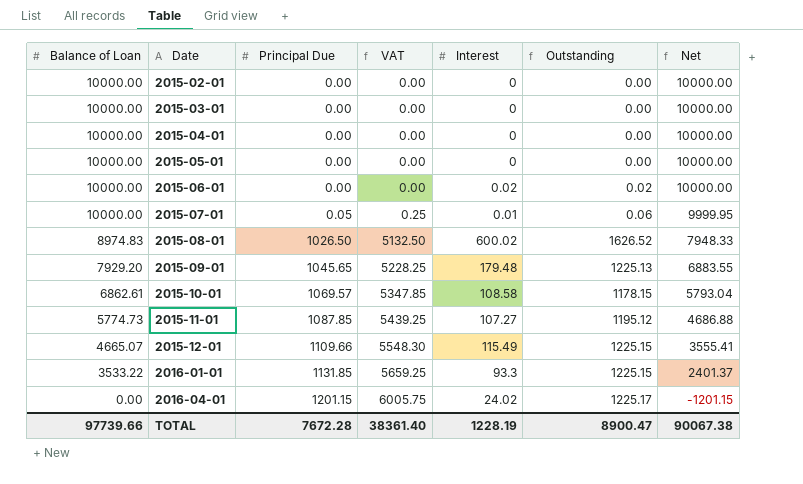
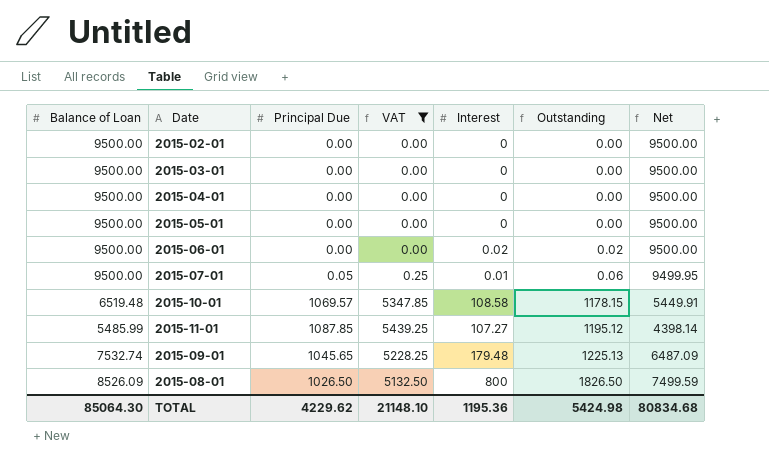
filter: none -> VAT <= 5439.25
row order: Balance of Loan descending -> Outstanding ascending
2015-02-01 | Balance of Loan: 10000.00 -> 9500.00
2015-02-01 | Net: 10000.00 -> 9500.00
2015-03-01 | Balance of Loan: 10000.00 -> 9500.00
2015-03-01 | Net: 10000.00 -> 9500.00
2015-04-01 | Balance of Loan: 10000.00 -> 9500.00
2015-04-01 | Net: 10000.00 -> 9500.00
2015-05-01 | Balance of Loan: 10000.00 -> 9500.00
2015-05-01 | Net: 10000.00 -> 9500.00
2015-06-01 | Balance of Loan: 10000.00 -> 9500.00
2015-06-01 | Net: 10000.00 -> 9500.00
2015-07-01 | Balance of Loan: 10000.00 -> 9500.00
2015-07-01 | Net: 9999.95 -> 9499.95
2015-10-01 | Balance of Loan: 6862.61 -> 6519.48
2015-10-01 | Net: 5793.04 -> 5449.91
2015-11-01 | Balance of Loan: 5774.73 -> 5485.99
2015-11-01 | Net: 4686.88 -> 4398.14
2015-09-01 | Balance of Loan: 7929.20 -> 7532.74
2015-09-01 | Net: 6883.55 -> 6487.09
2015-08-01 | Balance of Loan: 8974.83 -> 8526.09
2015-08-01 | Interest: 600.02 -> 800
2015-08-01 | Outstanding: 1626.52 -> 1826.50
2015-08-01 | Net: 7948.33 -> 7499.59
TOTAL | Balance of Loan: 97739.66 -> 85064.30
TOTAL | Principal Due: 7672.28 -> 4229.62
TOTAL | VAT: 38361.40 -> 21148.10
TOTAL | Interest: 1228.19 -> 1195.36
TOTAL | Outstanding: 8900.47 -> 5424.98
TOTAL | Net: 90067.38 -> 80834.68

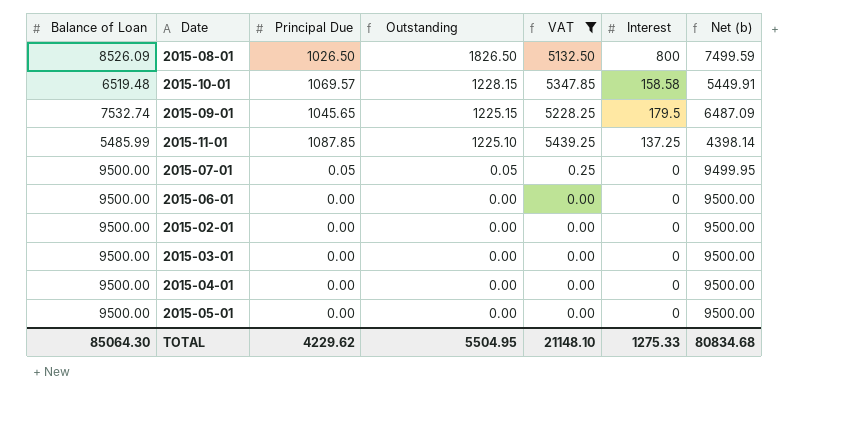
row order: Outstanding ascending -> Outstanding descending
column Outstanding | position: 6 -> 4
column name: Net -> Net (b)
2015-10-01 | Outstanding: 1178.15 -> 1228.15
2015-10-01 | Interest: 108.58 -> 158.58
2015-09-01 | Outstanding: 1225.13 -> 1225.15
2015-09-01 | Interest: 179.48 -> 179.5
2015-11-01 | Outstanding: 1195.12 -> 1225.10
2015-11-01 | Interest: 107.27 -> 137.25
2015-07-01 | Outstanding: 0.06 -> 0.05
2015-07-01 | Interest: 0.01 -> 0
2015-06-01 | Outstanding: 0.02 -> 0.00
2015-06-01 | Interest: 0.02 -> 0
TOTAL | Outstanding: 5424.98 -> 5504.95
TOTAL | Interest: 1195.36 -> 1275.33

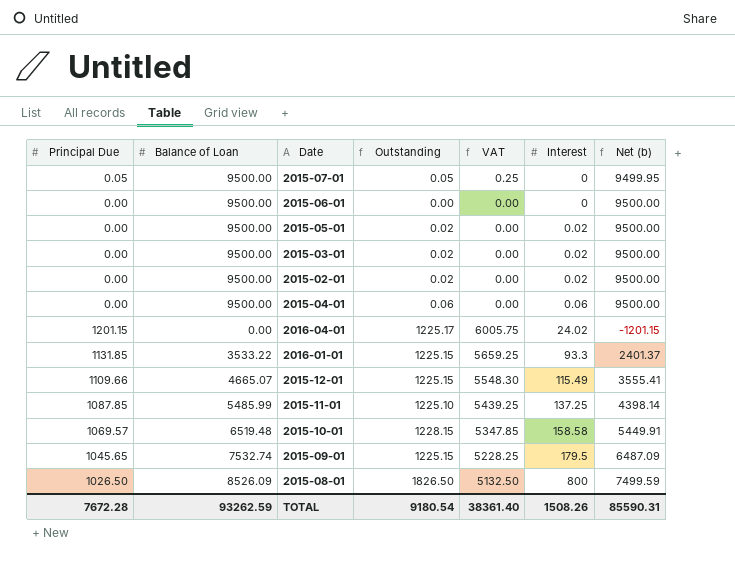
filter: VAT <= 5439.25 -> none
row order: Outstanding descending -> Interest ascending
column Principal Due | position: 3 -> 1
2015-05-01 | Outstanding: 0.00 -> 0.02
2015-05-01 | Interest: 0 -> 0.02
2015-03-01 | Outstanding: 0.00 -> 0.02
2015-03-01 | Interest: 0 -> 0.02
2015-02-01 | Outstanding: 0.00 -> 0.02
2015-02-01 | Interest: 0 -> 0.02
2015-04-01 | Outstanding: 0.00 -> 0.06
2015-04-01 | Interest: 0 -> 0.06
TOTAL | Principal Due: 4229.62 -> 7672.28
TOTAL | Balance of Loan: 85064.30 -> 93262.59
TOTAL | Outstanding: 5504.95 -> 9180.54
TOTAL | VAT: 21148.10 -> 38361.40
TOTAL | Interest: 1275.33 -> 1508.26
TOTAL | Net (b): 80834.68 -> 85590.31

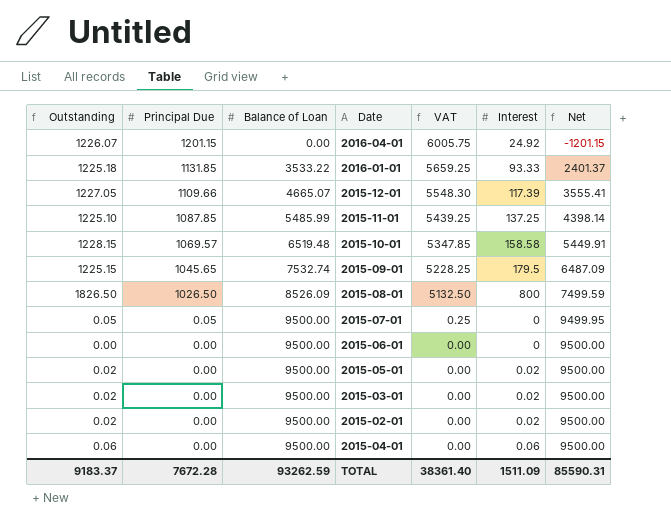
row order: Interest ascending -> Principal Due descending
column Outstanding | position: 4 -> 1
column name: Net (b) -> Net
2016-04-01 | Outstanding: 1225.17 -> 1226.07
2016-04-01 | Interest: 24.02 -> 24.92
2016-01-01 | Outstanding: 1225.15 -> 1225.18
2016-01-01 | Interest: 93.3 -> 93.33
2015-12-01 | Outstanding: 1225.15 -> 1227.05
2015-12-01 | Interest: 115.49 -> 117.39
TOTAL | Outstanding: 9180.54 -> 9183.37
TOTAL | Interest: 1508.26 -> 1511.09

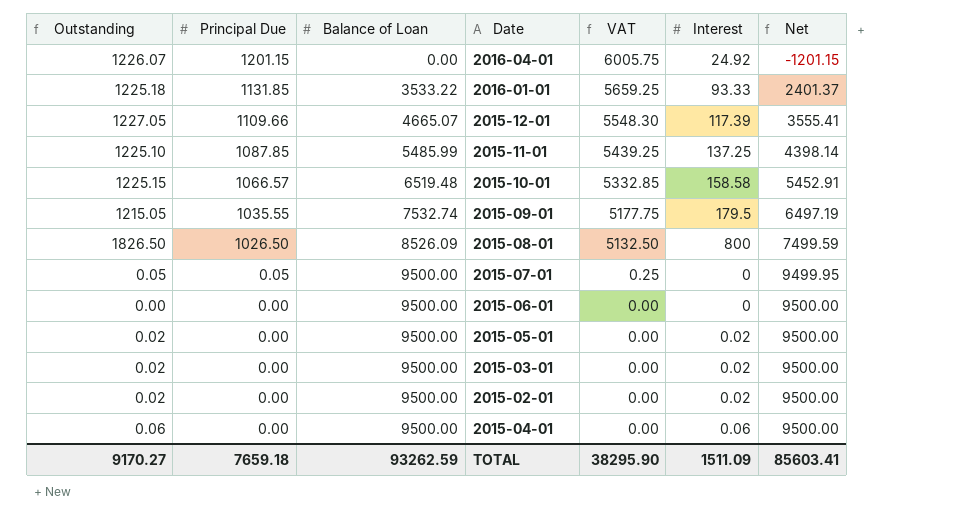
2015-10-01 | Outstanding: 1228.15 -> 1225.15
2015-10-01 | Principal Due: 1069.57 -> 1066.57
2015-10-01 | VAT: 5347.85 -> 5332.85
2015-10-01 | Net: 5449.91 -> 5452.91
2015-09-01 | Outstanding: 1225.15 -> 1215.05
2015-09-01 | Principal Due: 1045.65 -> 1035.55
2015-09-01 | VAT: 5228.25 -> 5177.75
2015-09-01 | Net: 6487.09 -> 6497.19
TOTAL | Outstanding: 9183.37 -> 9170.27
TOTAL | Principal Due: 7672.28 -> 7659.18
TOTAL | VAT: 38361.40 -> 38295.90
TOTAL | Net: 85590.31 -> 85603.41

